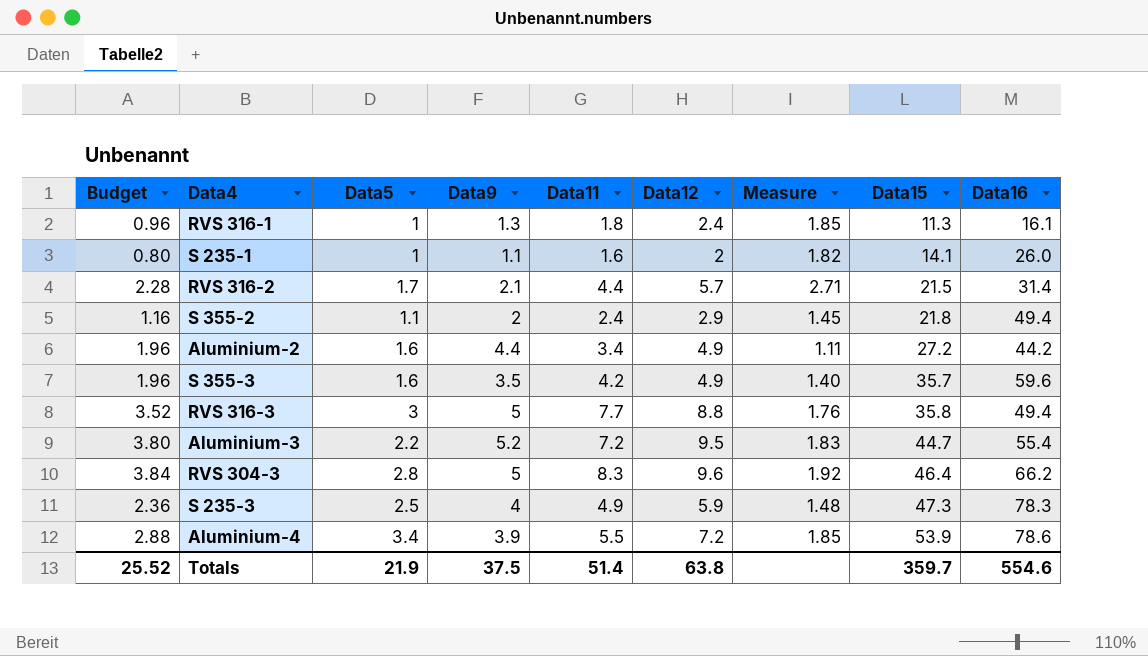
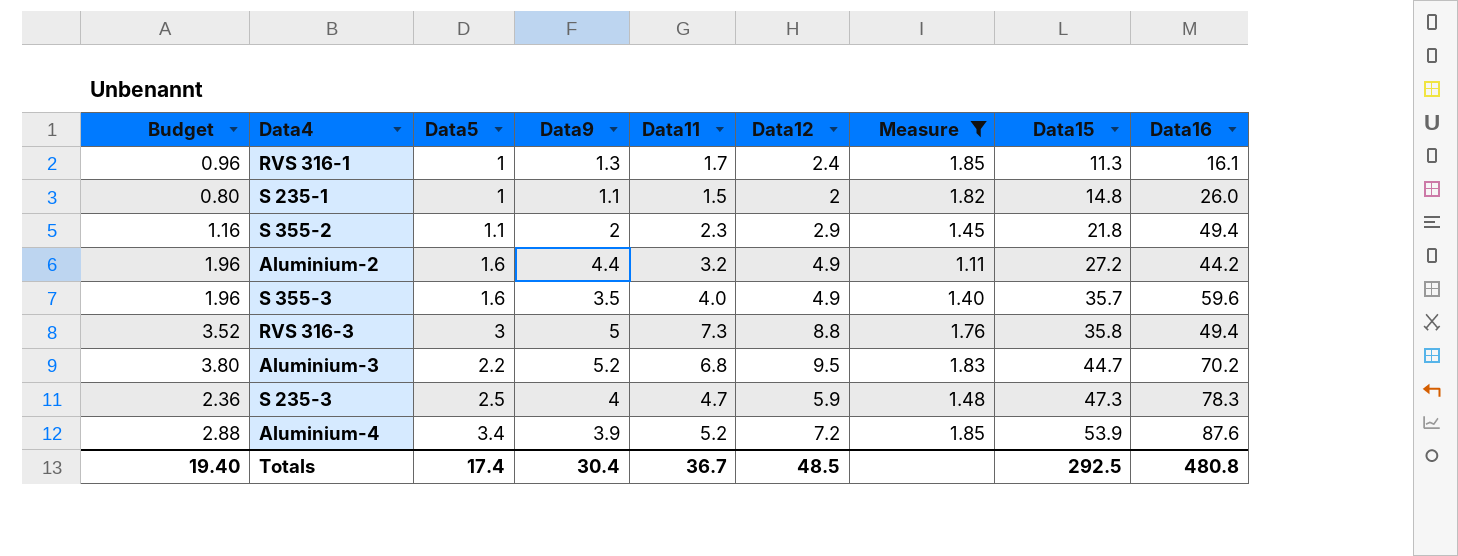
filter: none -> Measure <= 1.85
RVS 316-1 | Data11: 1.8 -> 1.7
S 235-1 | Data11: 1.6 -> 1.5
S 235-1 | Data15: 14.1 -> 14.8
S 355-2 | Data11: 2.4 -> 2.3
Aluminium-2 | Data11: 3.4 -> 3.2
S 355-3 | Data11: 4.2 -> 4.0
RVS 316-3 | Data11: 7.7 -> 7.3
Aluminium-3 | Data11: 7.2 -> 6.8
Aluminium-3 | Data16: 55.4 -> 70.2
S 235-3 | Data11: 4.9 -> 4.7
Aluminium-4 | Data11: 5.5 -> 5.2
Aluminium-4 | Data16: 78.6 -> 87.6
Totals | Budget: 25.52 -> 19.40
Totals | Data5: 21.9 -> 17.4
Totals | Data9: 37.5 -> 30.4
Totals | Data11: 51.4 -> 36.7
Totals | Data12: 63.8 -> 48.5
Totals | Data15: 359.7 -> 292.5
Totals | Data16: 554.6 -> 480.8

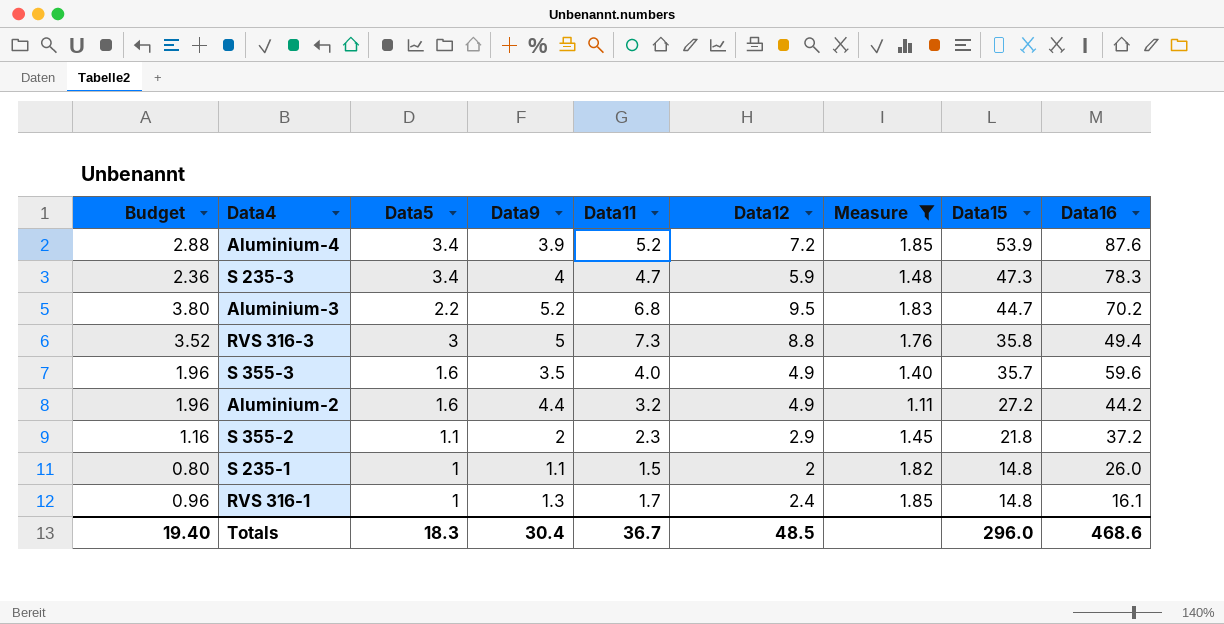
row order: Data15 ascending -> Data15 descending
S 235-3 | Data5: 2.5 -> 3.4
S 355-2 | Data16: 49.4 -> 37.2
RVS 316-1 | Data15: 11.3 -> 14.8
Totals | Data5: 17.4 -> 18.3
Totals | Data15: 292.5 -> 296.0
Totals | Data16: 480.8 -> 468.6

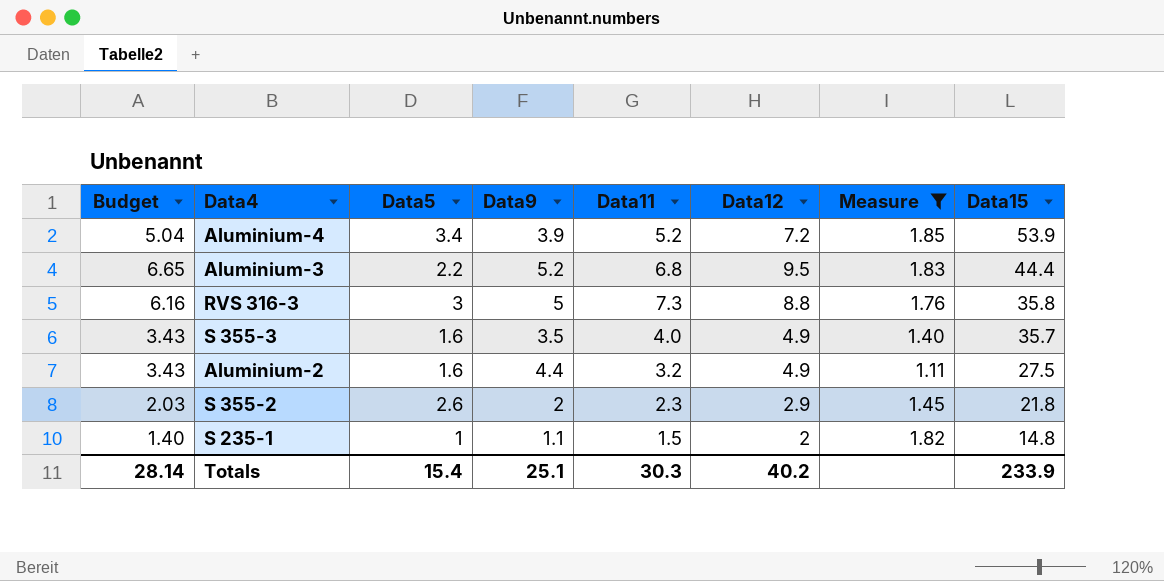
column Data16 | position: 9 -> none
column Budget | formula: [Data12] * 0.4 -> [Data12] * 0.7
row S 235-3: 2.36 | 3.4 | 4 | 4.7 | 5.9 | 1.48 | 47.3 | 78.3 -> none
row RVS 316-1: 0.96 | 1 | 1.3 | 1.7 | 2.4 | 1.85 | 14.8 | 16.1 -> none
Aluminium-3 | Data15: 44.7 -> 44.4
Aluminium-2 | Data15: 27.2 -> 27.5
S 355-2 | Data5: 1.1 -> 2.6
Totals | Budget: 19.40 -> 28.14
Totals | Data5: 18.3 -> 15.4
Totals | Data9: 30.4 -> 25.1
Totals | Data11: 36.7 -> 30.3
Totals | Data12: 48.5 -> 40.2
Totals | Data15: 296.0 -> 233.9

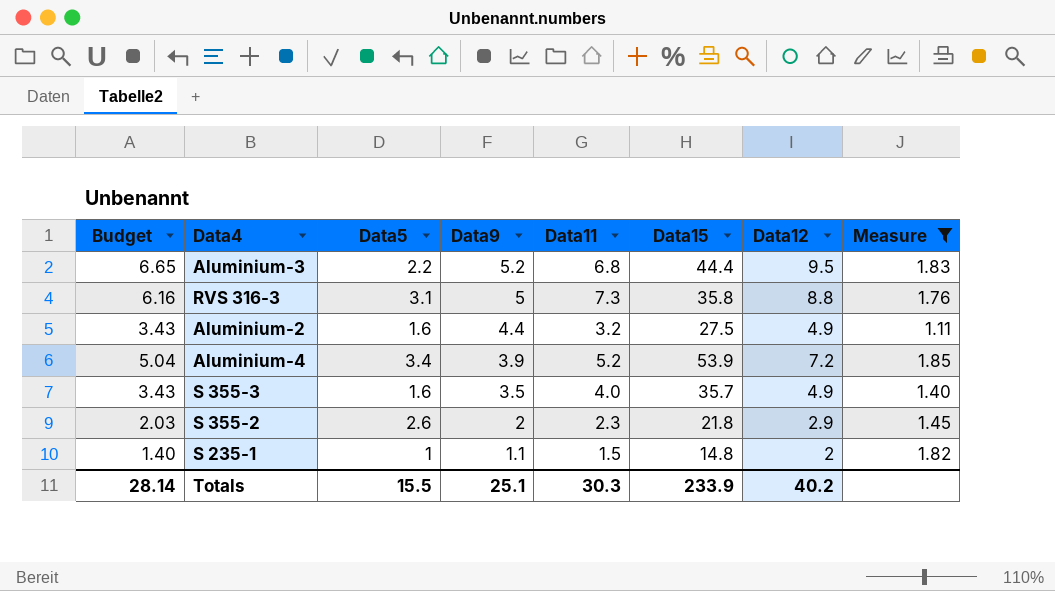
row order: Data15 descending -> Data9 descending
column Data15 | position: 8 -> 6
RVS 316-3 | Data5: 3 -> 3.1
Totals | Data5: 15.4 -> 15.5

